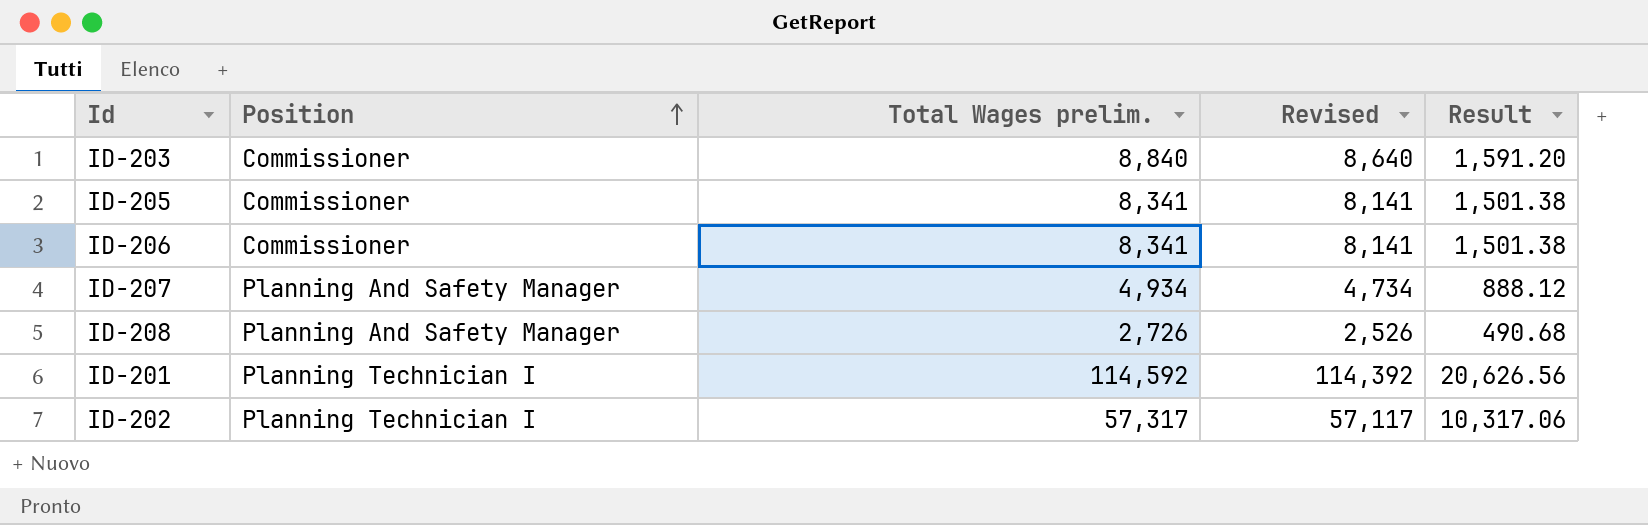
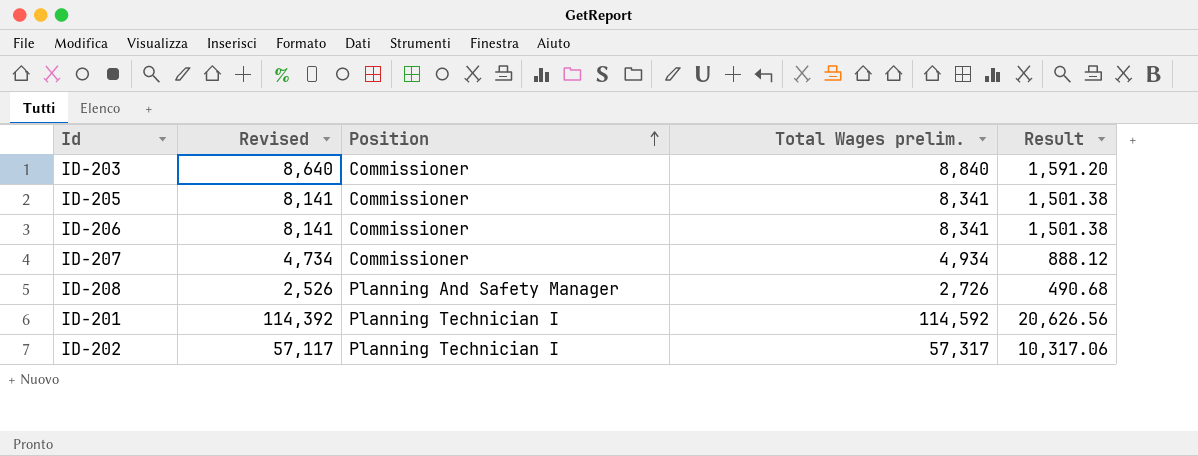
column Revised | position: 4 -> 2
ID-207 | Position: Planning And Safety Manager -> Commissioner

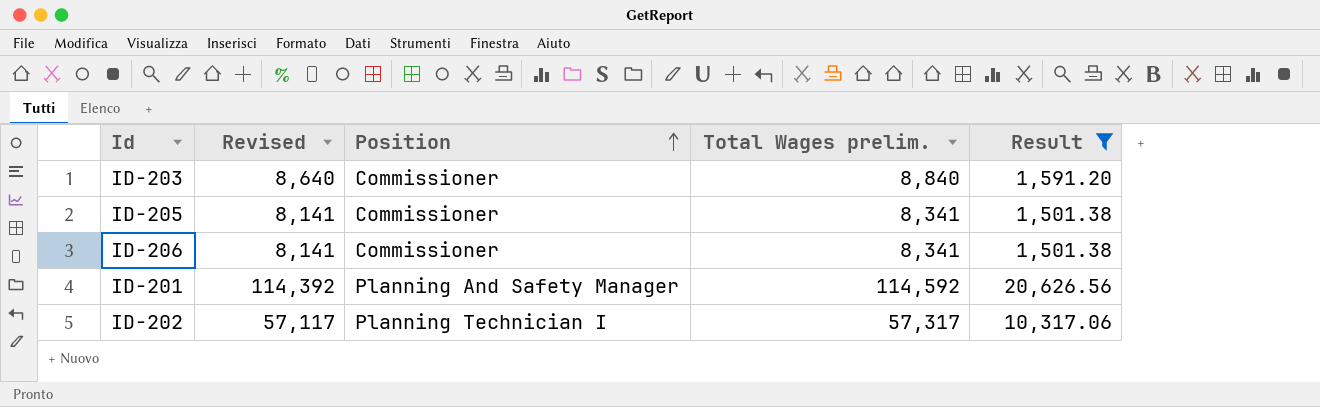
filter: none -> Result >= 1,501.38
ID-201 | Position: Planning Technician I -> Planning And Safety Manager

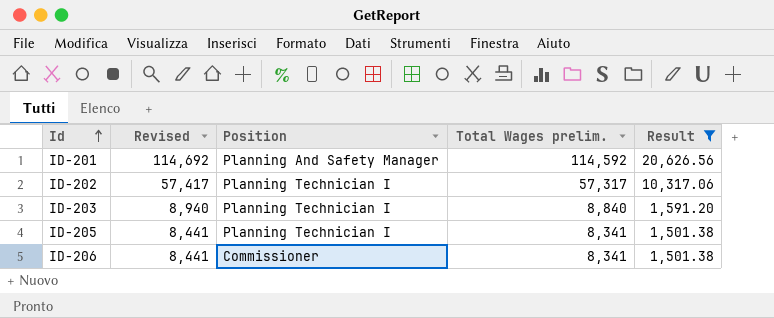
row order: Position ascending -> Id ascending
column Revised | formula: [Total Wages prelim.] - 200 -> [Total Wages prelim.] + 100
ID-203 | Position: Commissioner -> Planning Technician I
ID-205 | Position: Commissioner -> Planning Technician I

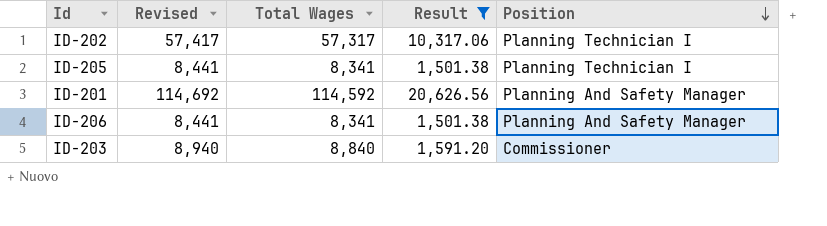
row order: Id ascending -> Position descending
column name: Total Wages prelim. -> Total Wages
column Position | position: 3 -> 5
ID-206 | Position: Commissioner -> Planning And Safety Manager
ID-203 | Position: Planning Technician I -> Commissioner

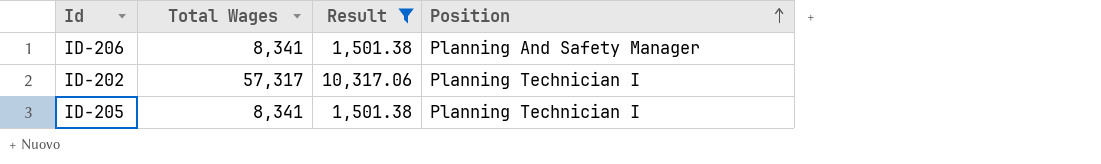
row order: Position descending -> Position ascending
column Revised | formula: [Total Wages] + 100 -> none
row ID-201: 114,692 | 114,592 | 20,626.56 | Planning And Safety Manager -> none
row ID-203: 8,940 | 8,840 | 1,591.20 | Commissioner -> none

